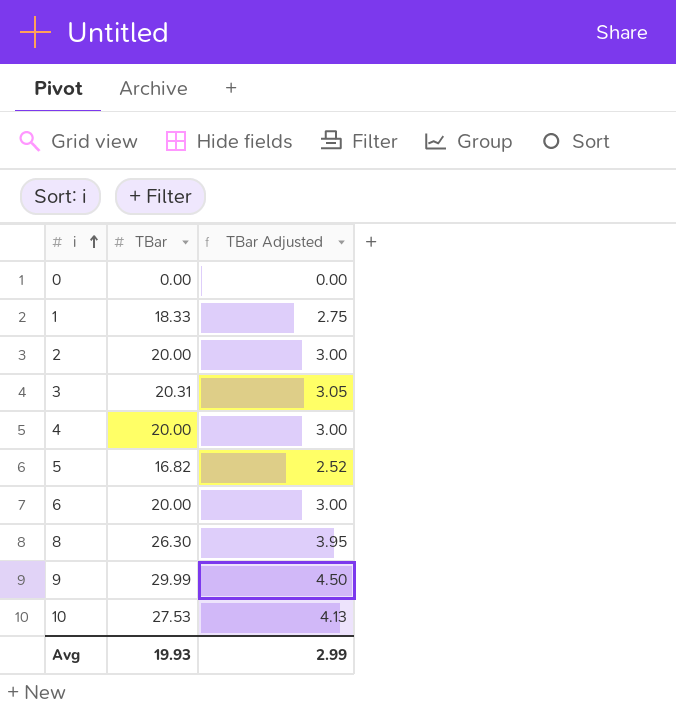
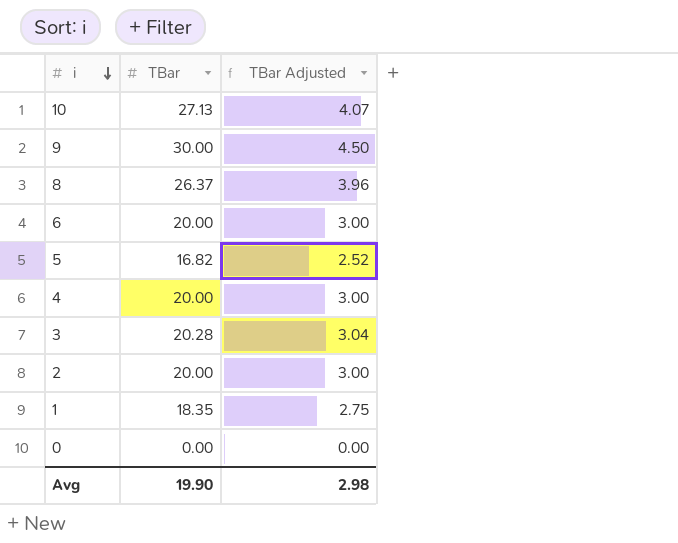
row order: i ascending -> i descending
10 | TBar: 27.53 -> 27.13
10 | TBar Adjusted: 4.13 -> 4.07
9 | TBar: 29.99 -> 30.00
8 | TBar: 26.30 -> 26.37
8 | TBar Adjusted: 3.95 -> 3.96
3 | TBar: 20.31 -> 20.28
3 | TBar Adjusted: 3.05 -> 3.04
1 | TBar: 18.33 -> 18.35
Avg | TBar: 19.93 -> 19.90
Avg | TBar Adjusted: 2.99 -> 2.98

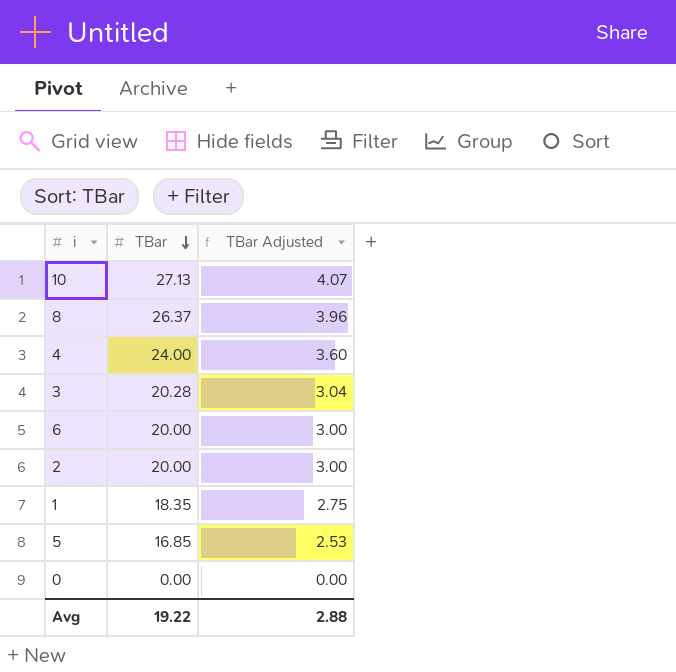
row order: i descending -> TBar descending
row 9: 30.00 | 4.50 -> none
4 | TBar: 20.00 -> 24.00
4 | TBar Adjusted: 3.00 -> 3.60
5 | TBar: 16.82 -> 16.85
5 | TBar Adjusted: 2.52 -> 2.53
Avg | TBar: 19.90 -> 19.22
Avg | TBar Adjusted: 2.98 -> 2.88

